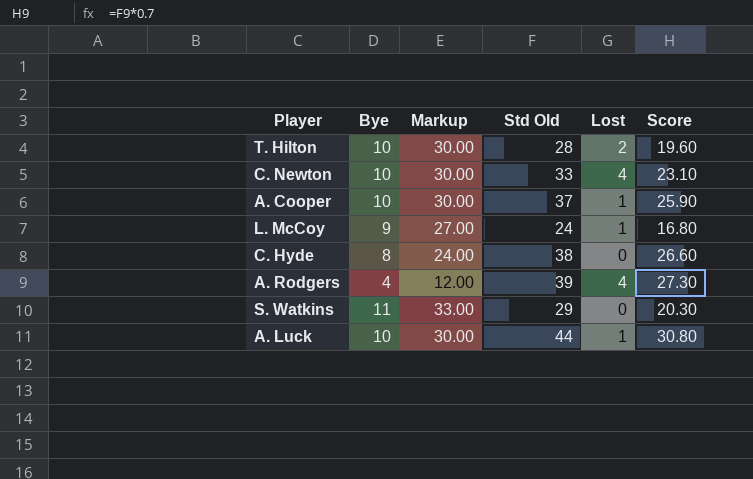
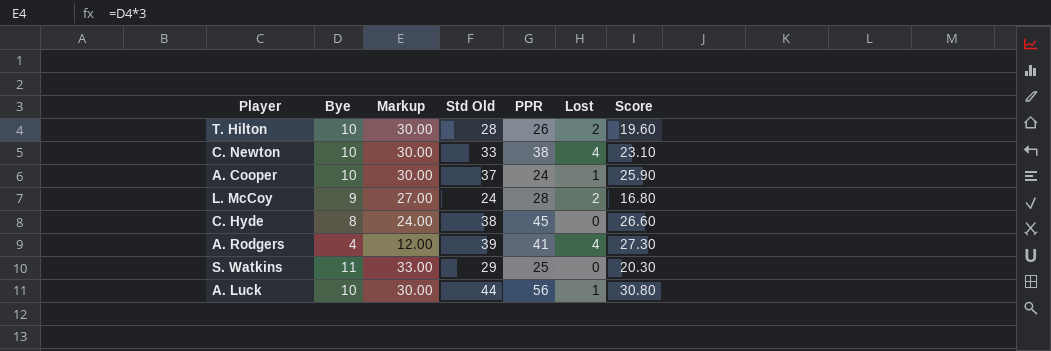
column PPR | position: none -> 5
L. McCoy | Lost: 1 -> 2

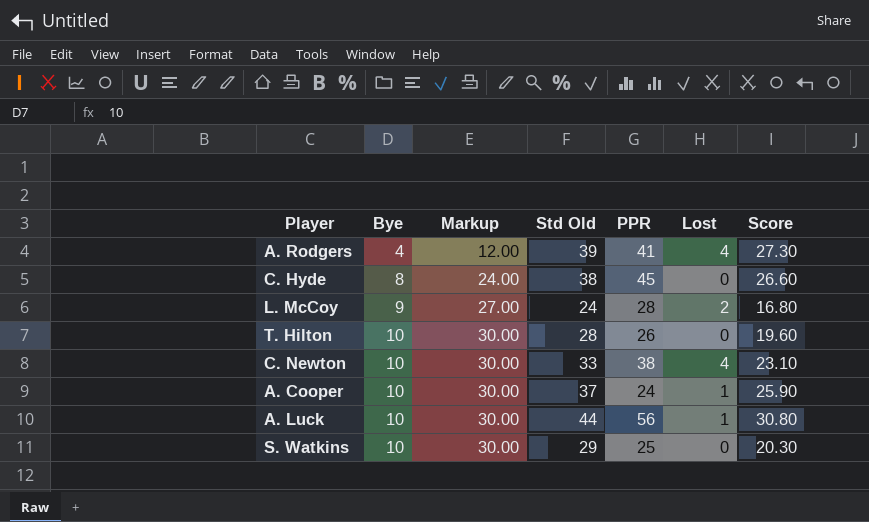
row order: none -> Bye ascending
T. Hilton | Lost: 2 -> 0
S. Watkins | Bye: 11 -> 10
S. Watkins | Markup: 33.00 -> 30.00

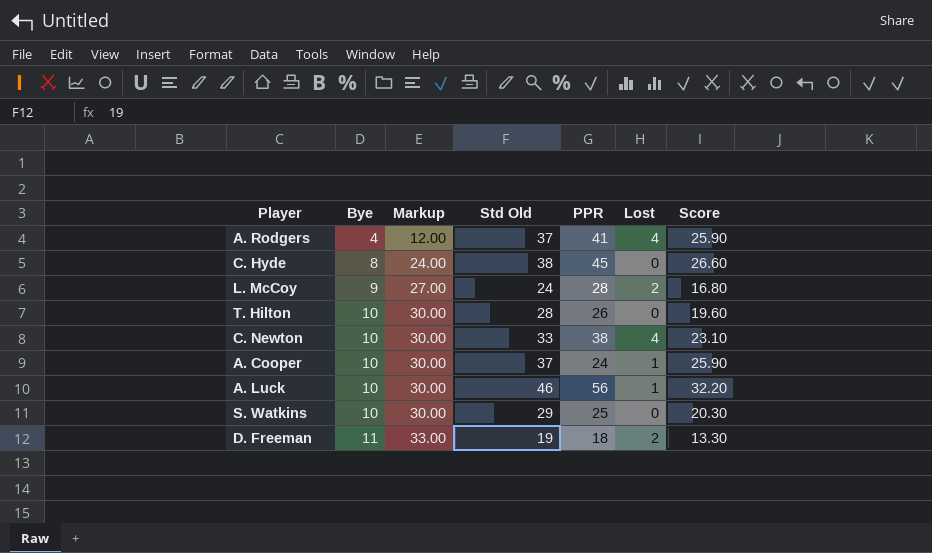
A. Rodgers | Std Old: 39 -> 37
A. Rodgers | Score: 27.30 -> 25.90
A. Luck | Std Old: 44 -> 46
A. Luck | Score: 30.80 -> 32.20
row D. Freeman: none -> 11 | 33.00 | 19 | 18 | 2 | 13.30

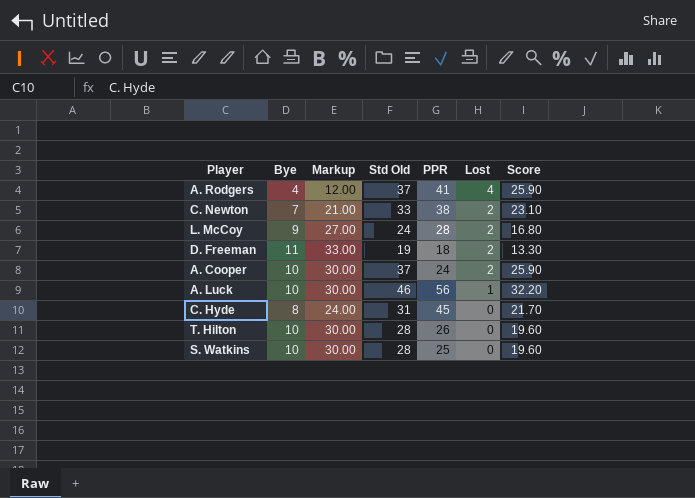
row order: Bye ascending -> Lost descending
C. Newton | Bye: 10 -> 7
C. Newton | Markup: 30.00 -> 21.00
C. Newton | Lost: 4 -> 2
A. Cooper | Lost: 1 -> 2
C. Hyde | Std Old: 38 -> 31
C. Hyde | Score: 26.60 -> 21.70
S. Watkins | Std Old: 29 -> 28
S. Watkins | Score: 20.30 -> 19.60

